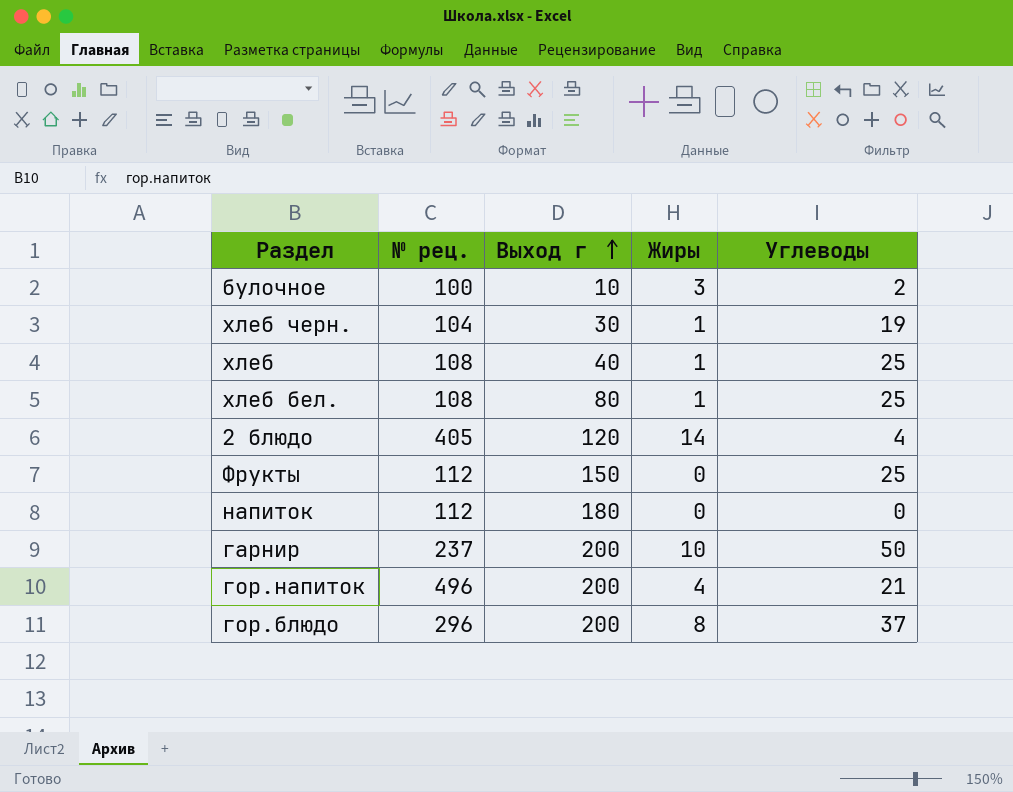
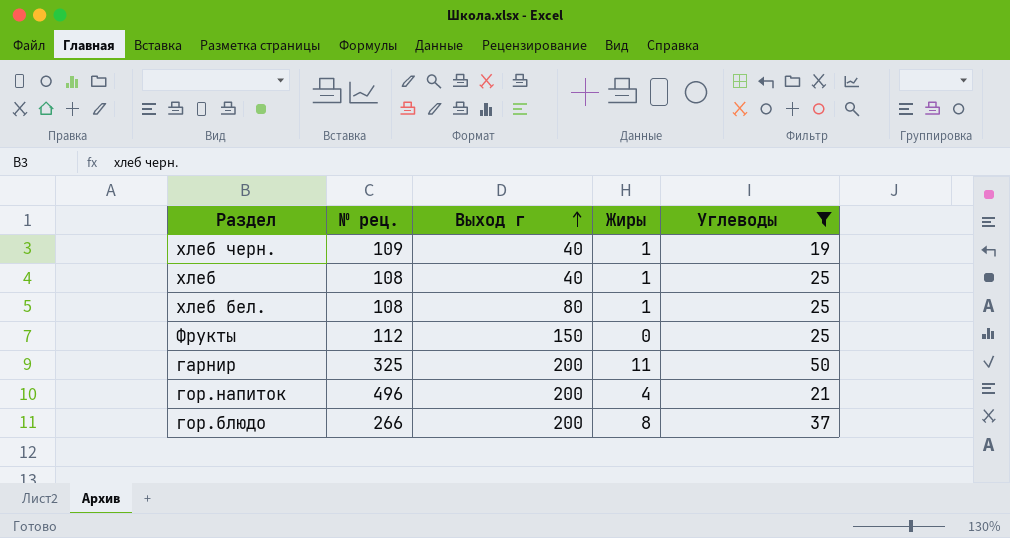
filter: none -> Углеводы >= 19
хлеб черн. | № рец.: 104 -> 109
хлеб черн. | Выход г: 30 -> 40
гарнир | № рец.: 237 -> 325
гарнир | Жиры: 10 -> 11
гор.блюдо | № рец.: 296 -> 266

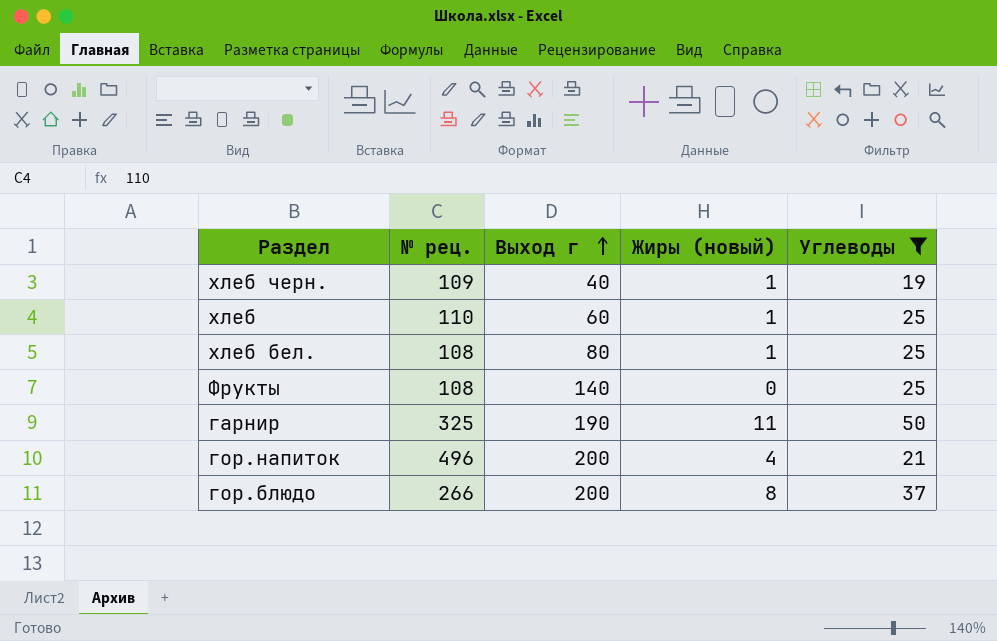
column name: Жиры -> Жиры (новый)
хлеб | № рец.: 108 -> 110
хлеб | Выход г: 40 -> 60
Фрукты | № рец.: 112 -> 108
Фрукты | Выход г: 150 -> 140
гарнир | Выход г: 200 -> 190

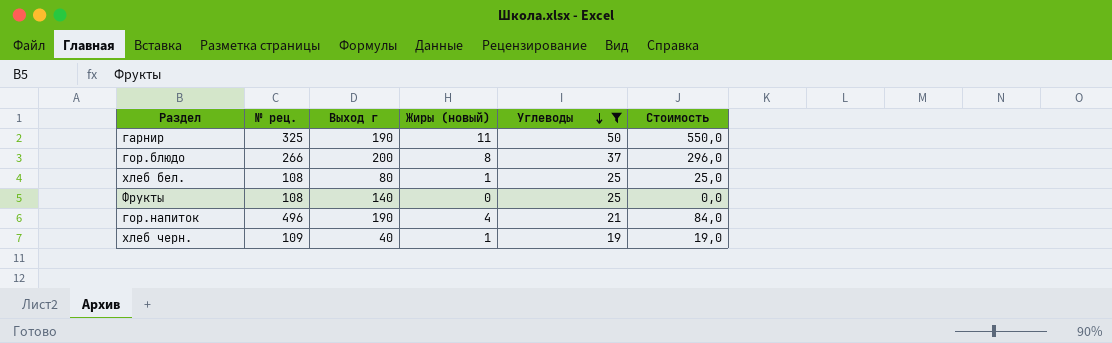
row order: Выход г ascending -> Углеводы descending
column Стоимость | formula: none -> [Жиры (новый)] * [Углеводы]
row хлеб: 110 | 60 | 1 | 25 -> none
гор.напиток | Выход г: 200 -> 190

